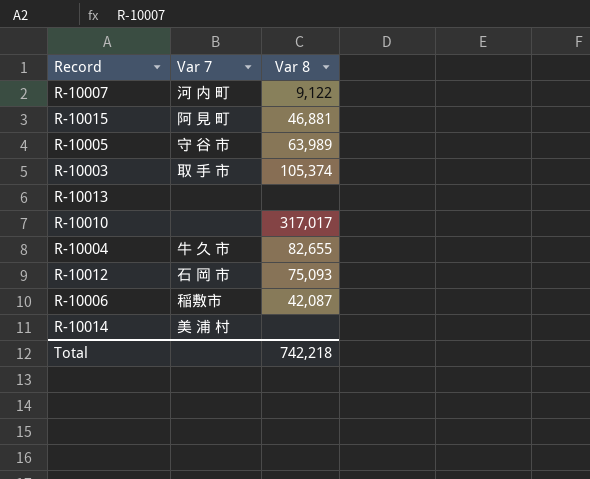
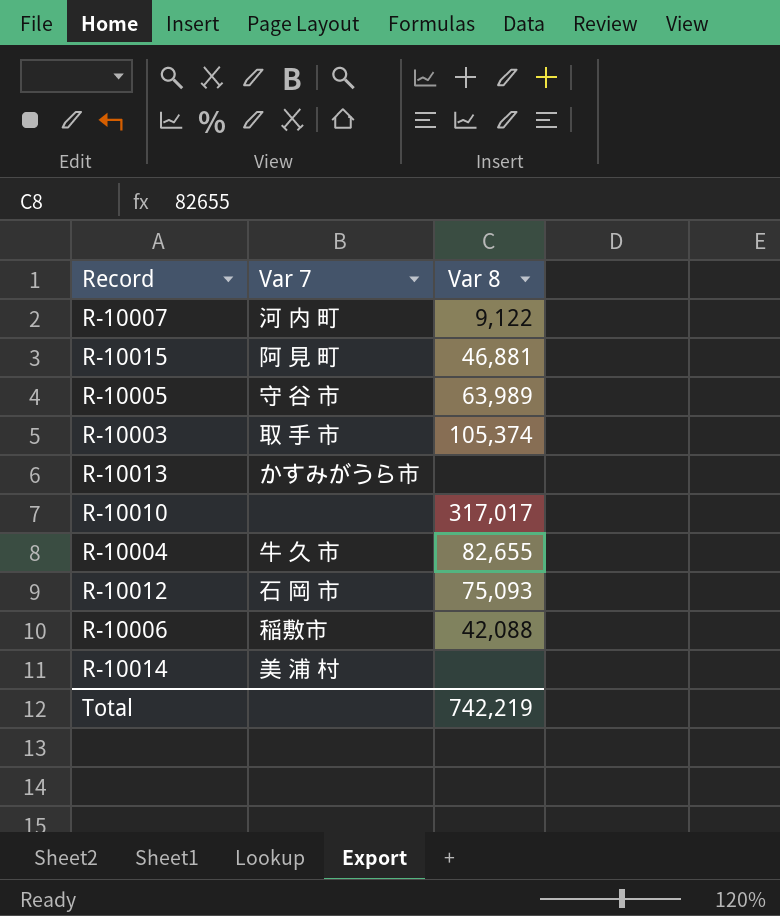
R-10013 | Var 7: none -> かすみがうら市
R-10006 | Var 8: 42,087 -> 42,088
Total | Var 8: 742,218 -> 742,219

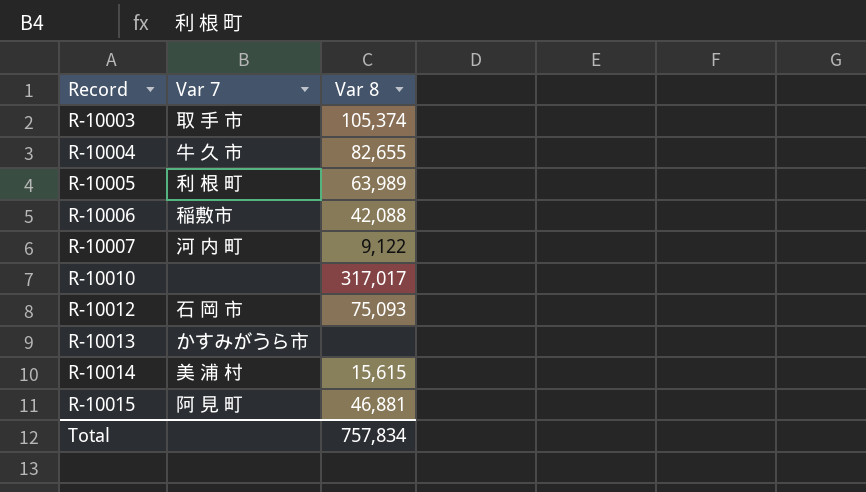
row order: none -> Record ascending
R-10005 | Var 7: 守 谷 市 -> 利 根 町
R-10014 | Var 8: none -> 15,615
Total | Var 8: 742,219 -> 757,834

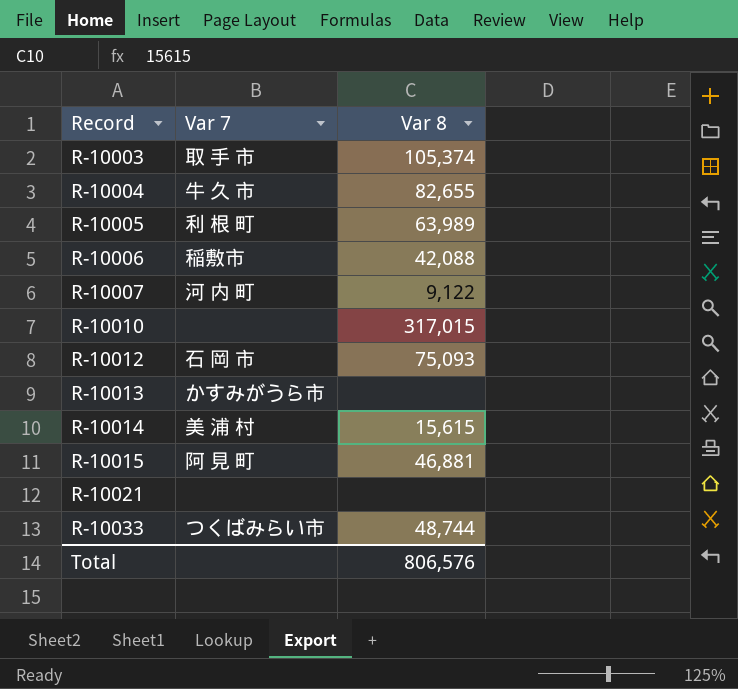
R-10010 | Var 8: 317,017 -> 317,015
row R-10021: none -> none | none
row R-10033: none -> つくばみらい市 | 48,744
Total | Var 8: 757,834 -> 806,576

